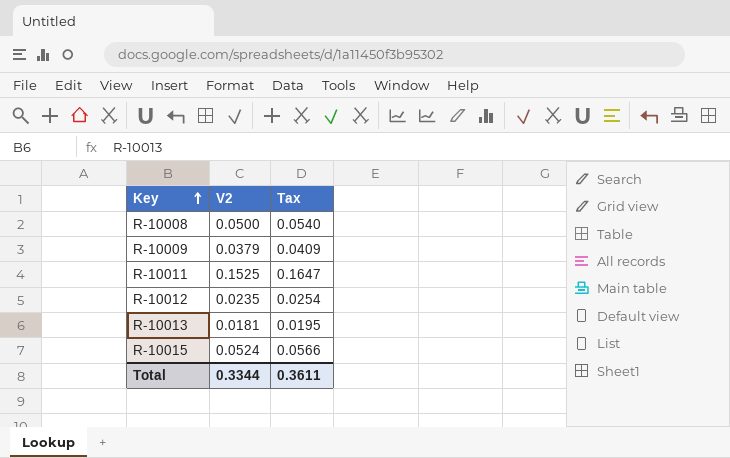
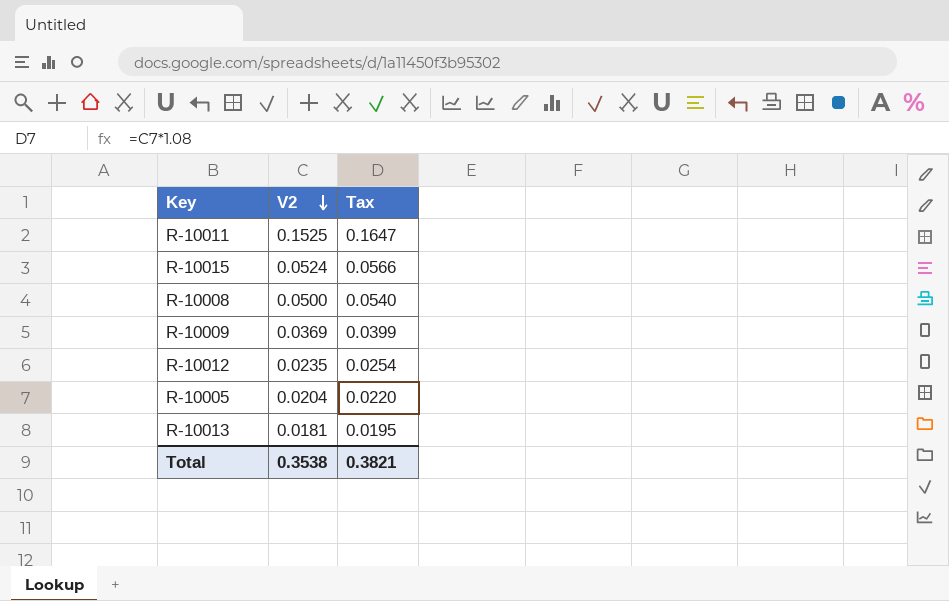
row order: Key ascending -> V2 descending
R-10009 | V2: 0.0379 -> 0.0369
R-10009 | Tax: 0.0409 -> 0.0399
row R-10005: none -> 0.0204 | 0.0220
Total | V2: 0.3344 -> 0.3538
Total | Tax: 0.3611 -> 0.3821

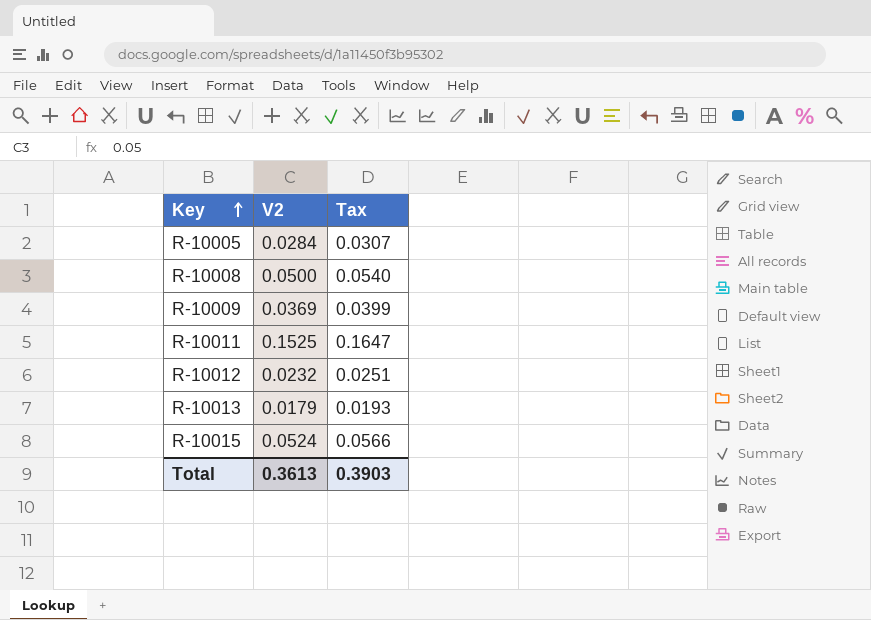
row order: V2 descending -> Key ascending
R-10005 | V2: 0.0204 -> 0.0284
R-10005 | Tax: 0.0220 -> 0.0307
R-10012 | V2: 0.0235 -> 0.0232
R-10012 | Tax: 0.0254 -> 0.0251
R-10013 | V2: 0.0181 -> 0.0179
R-10013 | Tax: 0.0195 -> 0.0193
Total | V2: 0.3538 -> 0.3613
Total | Tax: 0.3821 -> 0.3903

